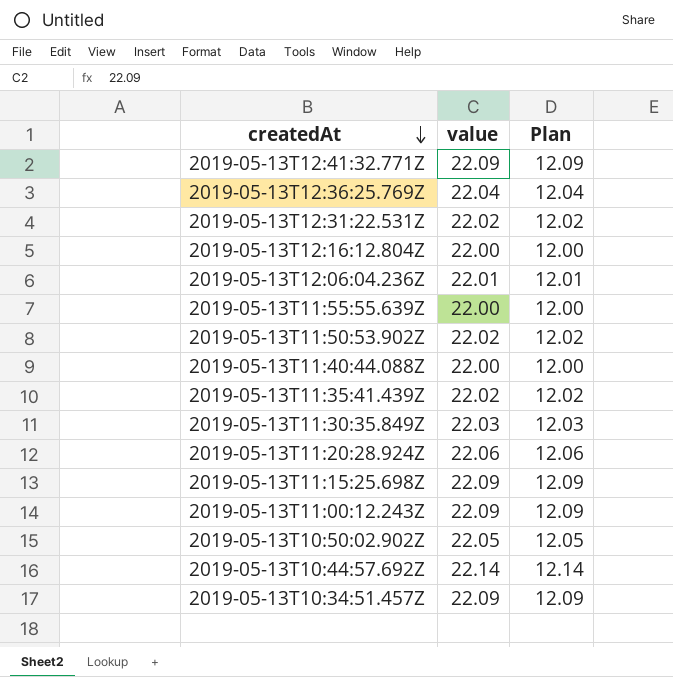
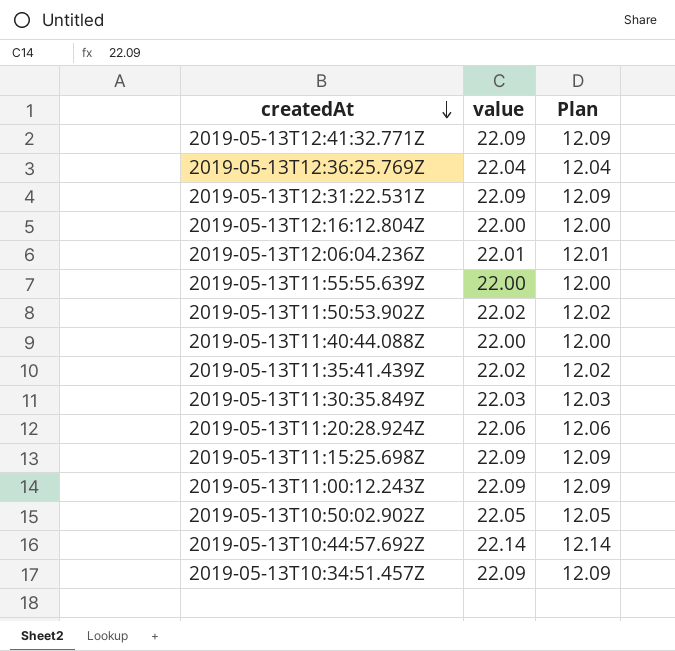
2019-05-13T12:31:22.531Z | value: 22.02 -> 22.09
2019-05-13T12:31:22.531Z | Plan: 12.02 -> 12.09

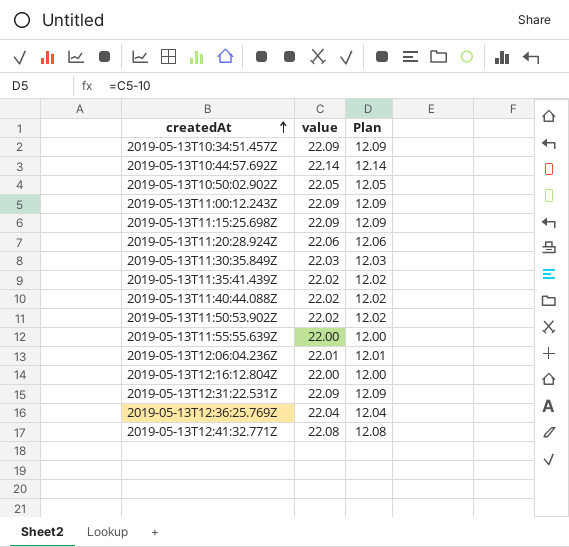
row order: createdAt descending -> createdAt ascending
2019-05-13T11:40:44.088Z | value: 22.00 -> 22.02
2019-05-13T11:40:44.088Z | Plan: 12.00 -> 12.02
2019-05-13T12:41:32.771Z | value: 22.09 -> 22.08
2019-05-13T12:41:32.771Z | Plan: 12.09 -> 12.08

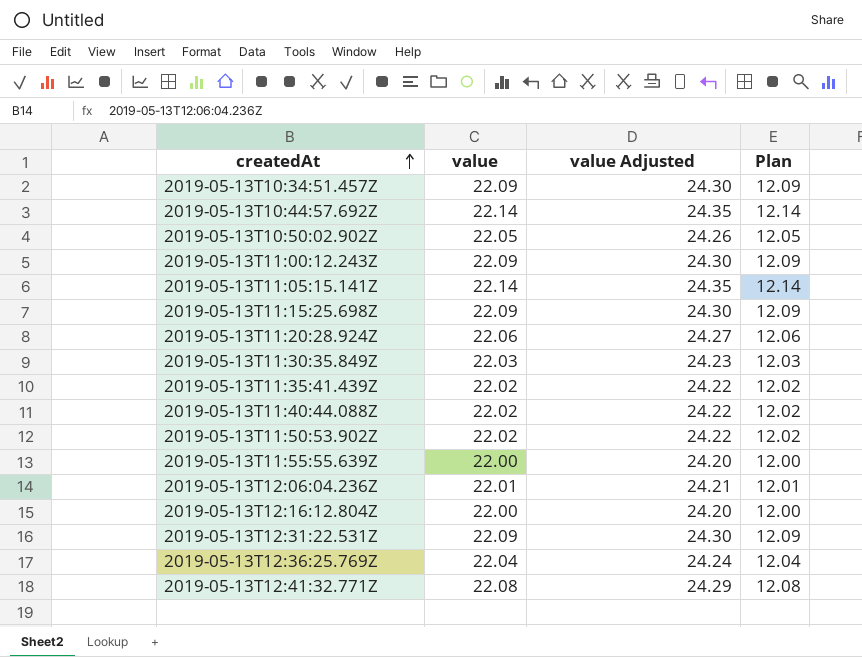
column value Adjusted | formula: none -> [value] * 1.1
row 2019-05-13T11:05:15.141Z: none -> 22.14 | 24.35 | 12.14

